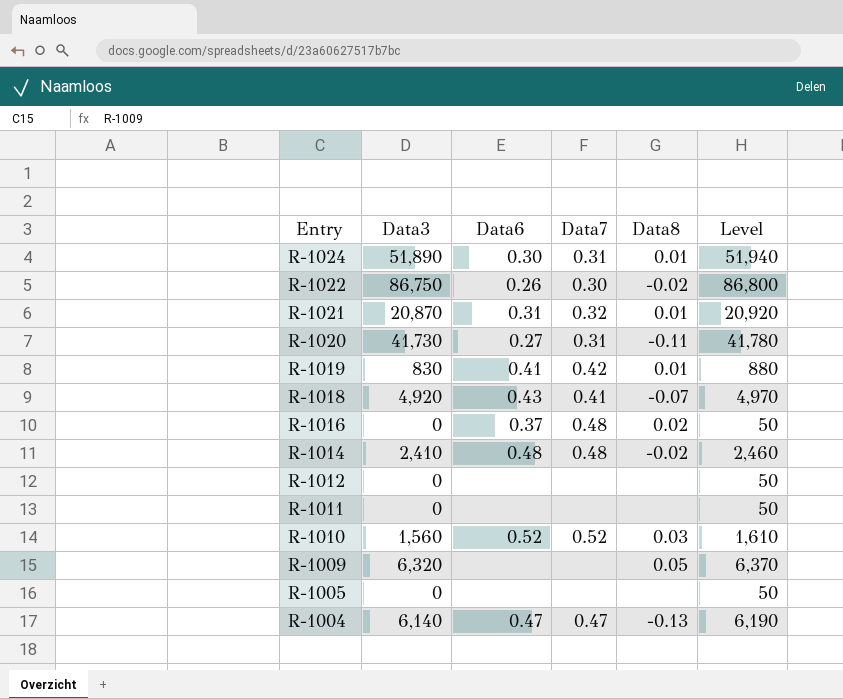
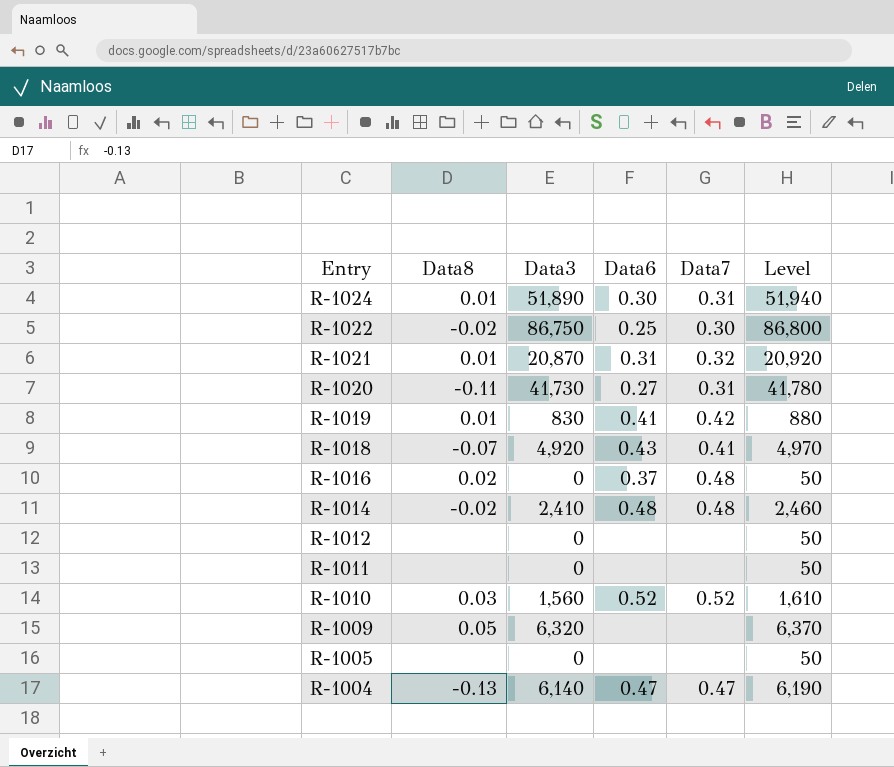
column Data8 | position: 5 -> 2
R-1022 | Data6: 0.26 -> 0.25

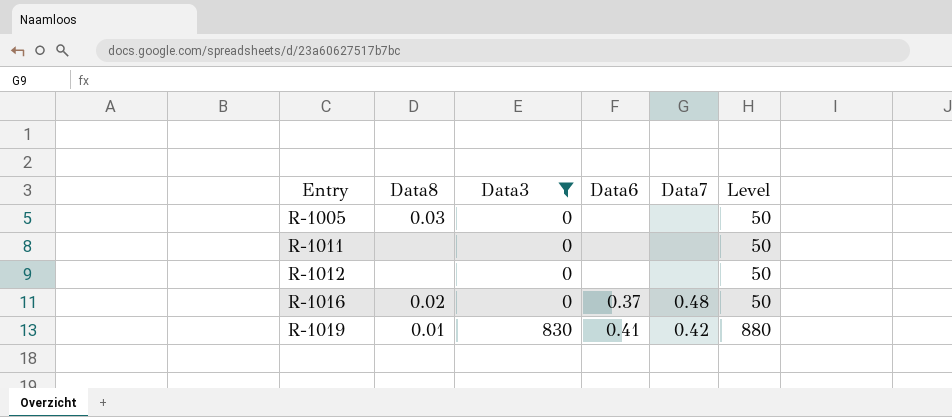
filter: none -> Data3 <= 830
row order: Entry descending -> Entry ascending
R-1005 | Data8: none -> 0.03

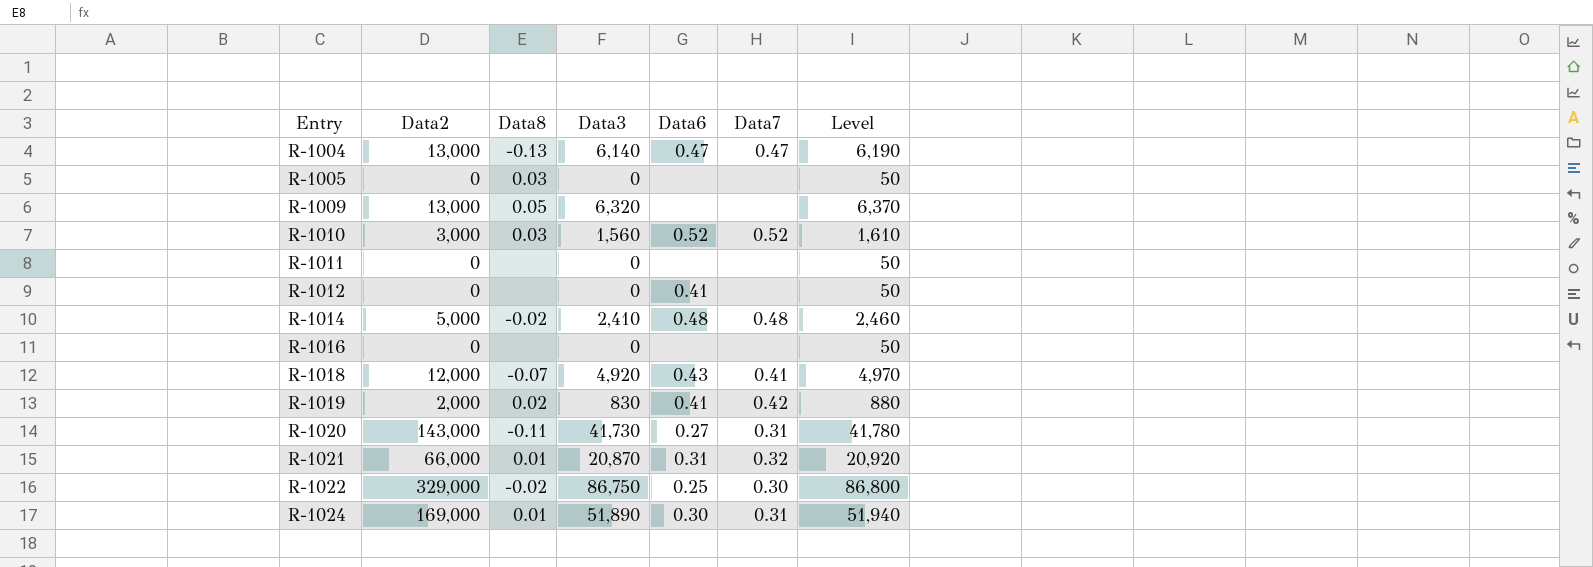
filter: Data3 <= 830 -> none
column Data2 | position: none -> 2
R-1012 | Data6: none -> 0.41
R-1016 | Data8: 0.02 -> none
R-1016 | Data6: 0.37 -> none
R-1016 | Data7: 0.48 -> none
R-1019 | Data8: 0.01 -> 0.02

